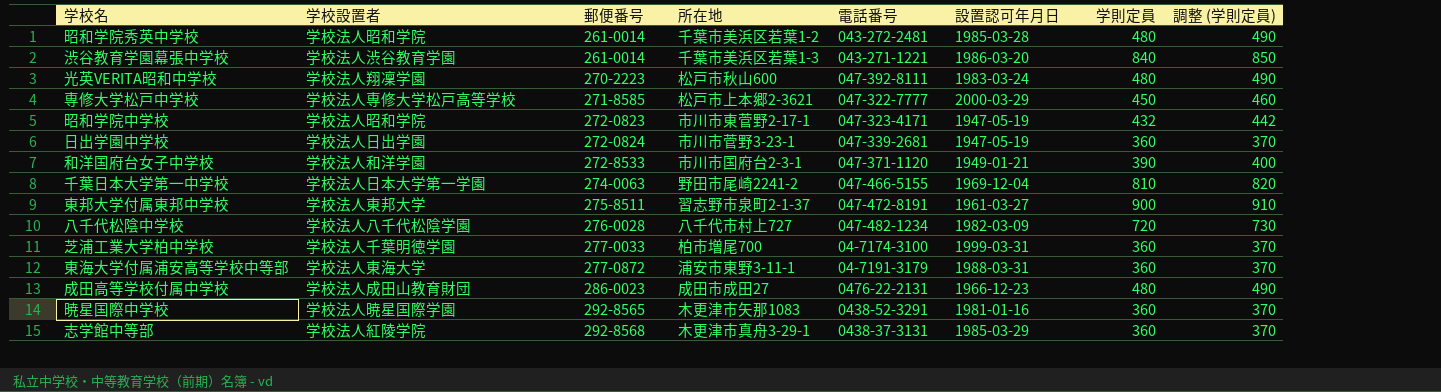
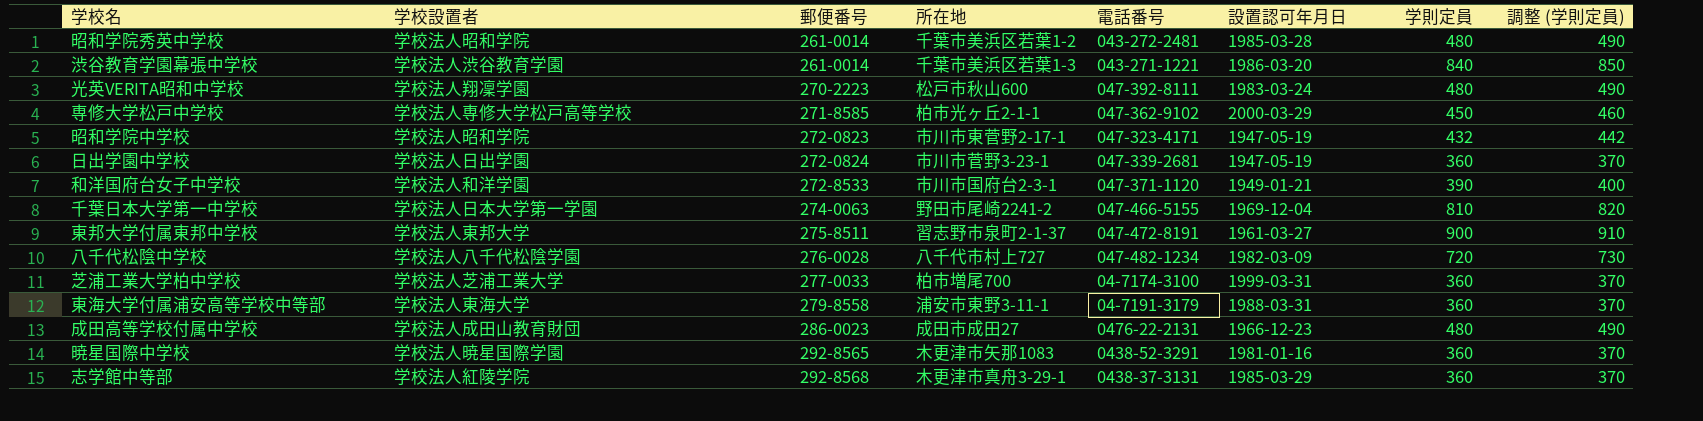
専修大学松戸中学校 | 所在地: 松戸市上本郷2-3621 -> 柏市光ヶ丘2-1-1
専修大学松戸中学校 | 電話番号: 047-322-7777 -> 047-362-9102
芝浦工業大学柏中学校 | 学校設置者: 学校法人千葉明徳学園 -> 学校法人芝浦工業大学
東海大学付属浦安高等学校中等部 | 郵便番号: 277-0872 -> 279-8558

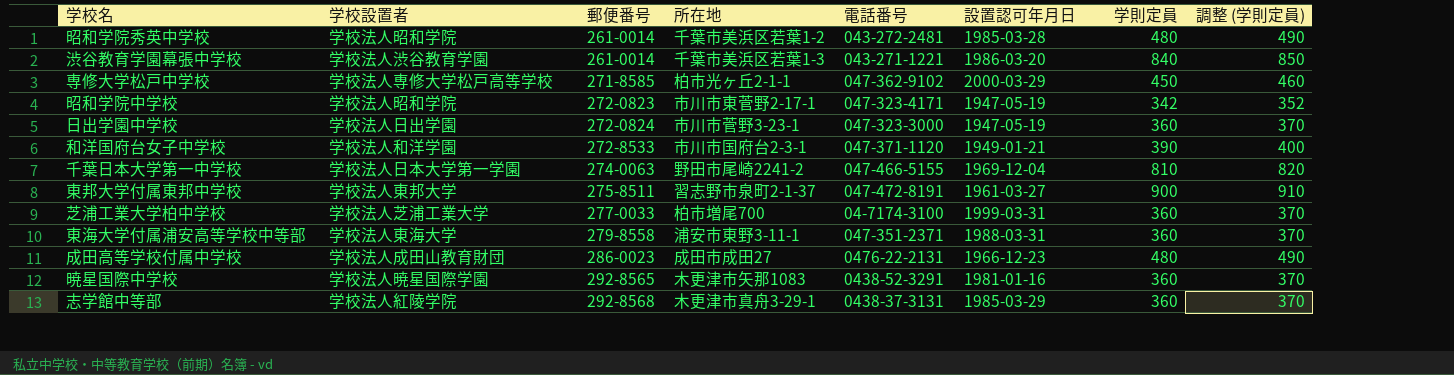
row 光英VERITA昭和中学校: 学校法人翔凜学園 | 270-2223 | 松戸市秋山600 | 047-392-8111 | 1983-03-24 | 480 | 490 -> none
row 八千代松陰中学校: 学校法人八千代松陰学園 | 276-0028 | 八千代市村上727 | 047-482-1234 | 1982-03-09 | 720 | 730 -> none
昭和学院中学校 | 学則定員: 432 -> 342
昭和学院中学校 | 調整 (学則定員): 442 -> 352
日出学園中学校 | 電話番号: 047-339-2681 -> 047-323-3000
東海大学付属浦安高等学校中等部 | 電話番号: 04-7191-3179 -> 047-351-2371

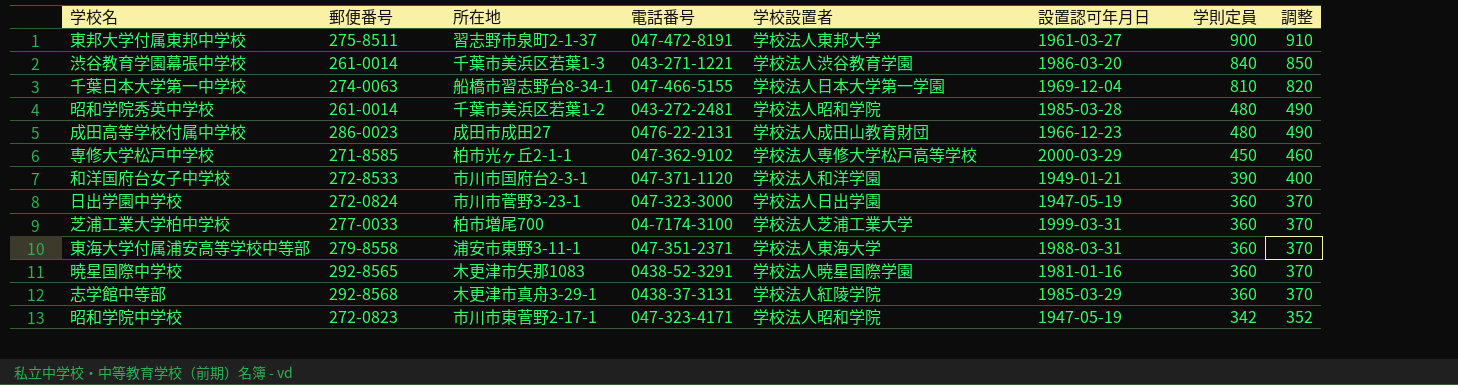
row order: 郵便番号 ascending -> 学則定員 descending
column 学校設置者 | position: 2 -> 5
column name: 調整 (学則定員) -> 調整
千葉日本大学第一中学校 | 所在地: 野田市尾崎2241-2 -> 船橋市習志野台8-34-1

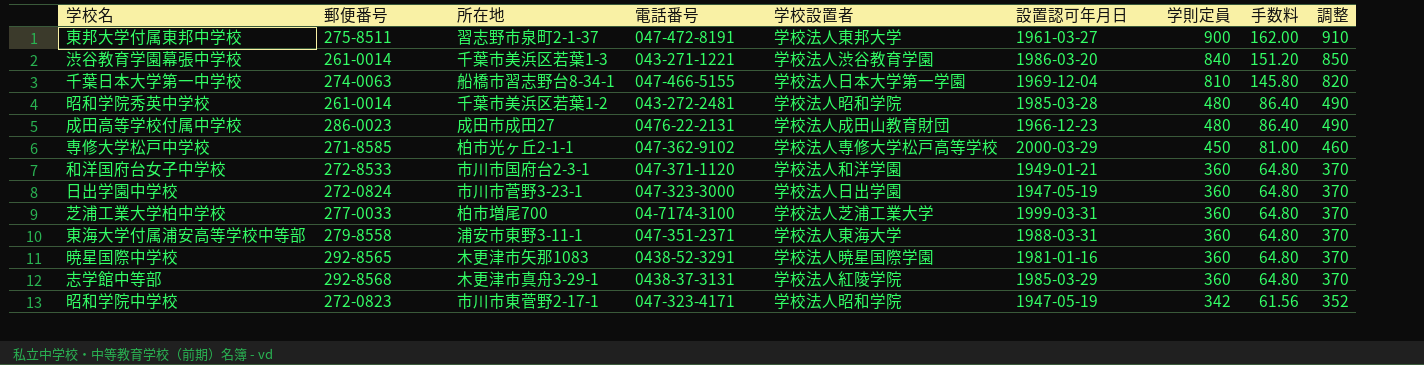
column 手数料 | formula: none -> [学則定員] * 0.18
和洋国府台女子中学校 | 学則定員: 390 -> 360
和洋国府台女子中学校 | 調整: 400 -> 370

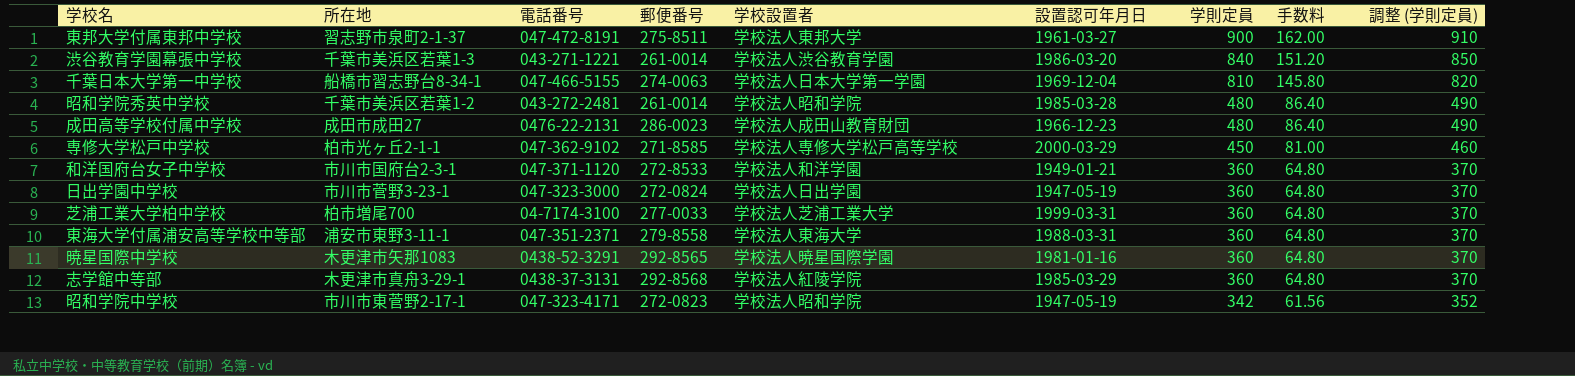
column 郵便番号 | position: 2 -> 4
column name: 調整 -> 調整 (学則定員)

